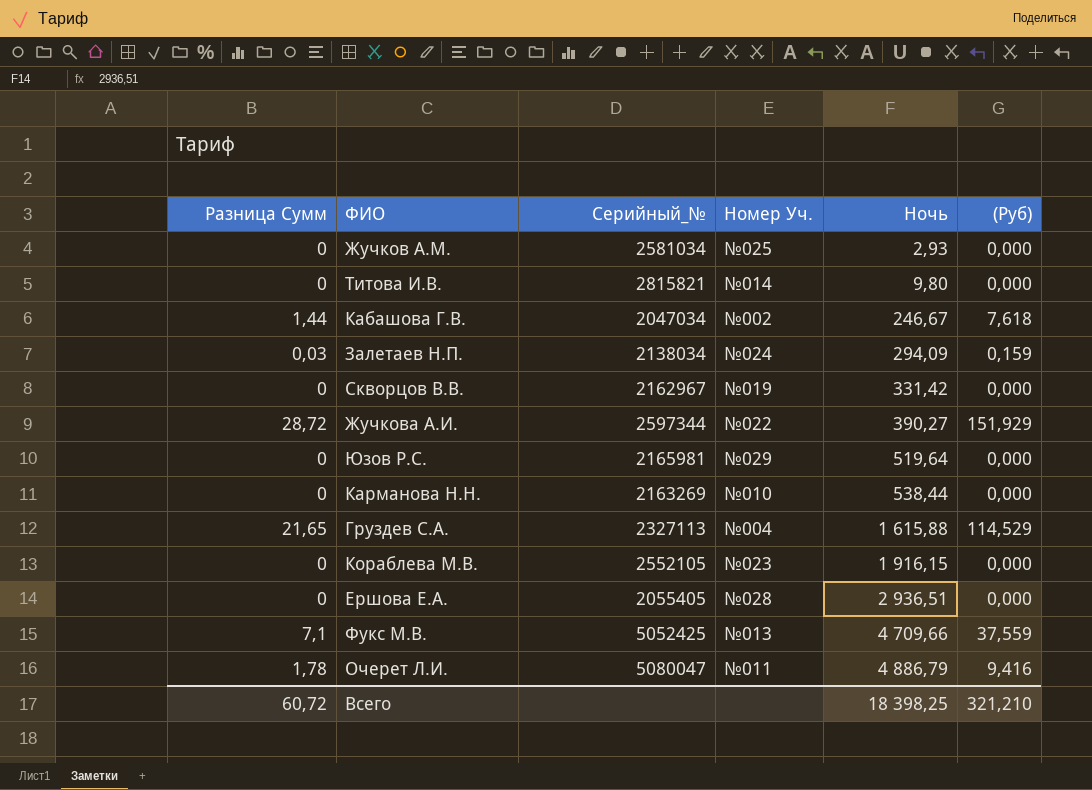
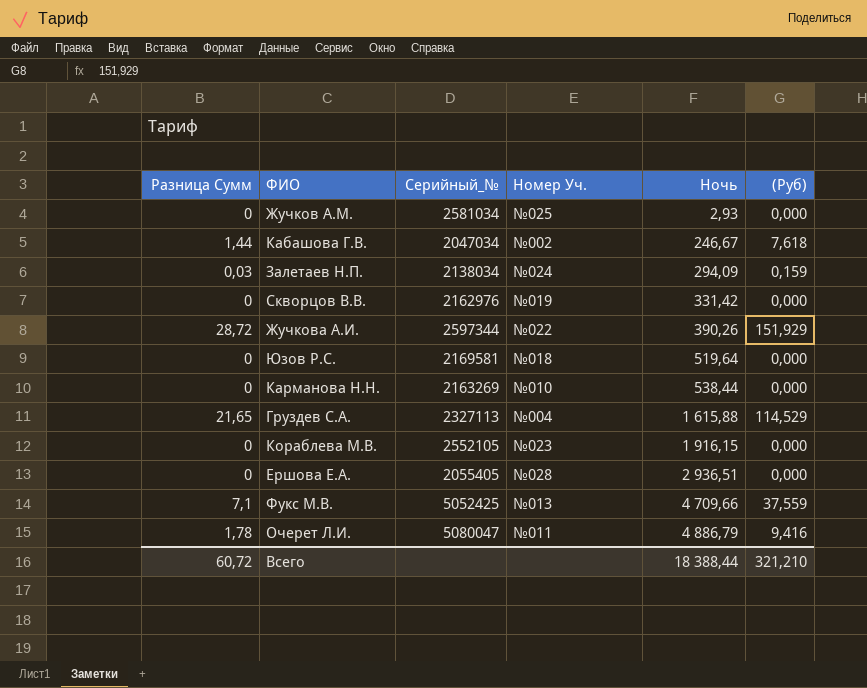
row Титова И.В.: 0 | 2815821 | №014 | 9,80 | 0,000 -> none
Скворцов В.В. | Серийный_№: 2162967 -> 2162976
Жучкова А.И. | Ночь: 390,27 -> 390,26
Юзов Р.С. | Серийный_№: 2165981 -> 2169581
Юзов Р.С. | Номер Уч.: №029 -> №018
Всего | Ночь: 18 398,25 -> 18 388,44

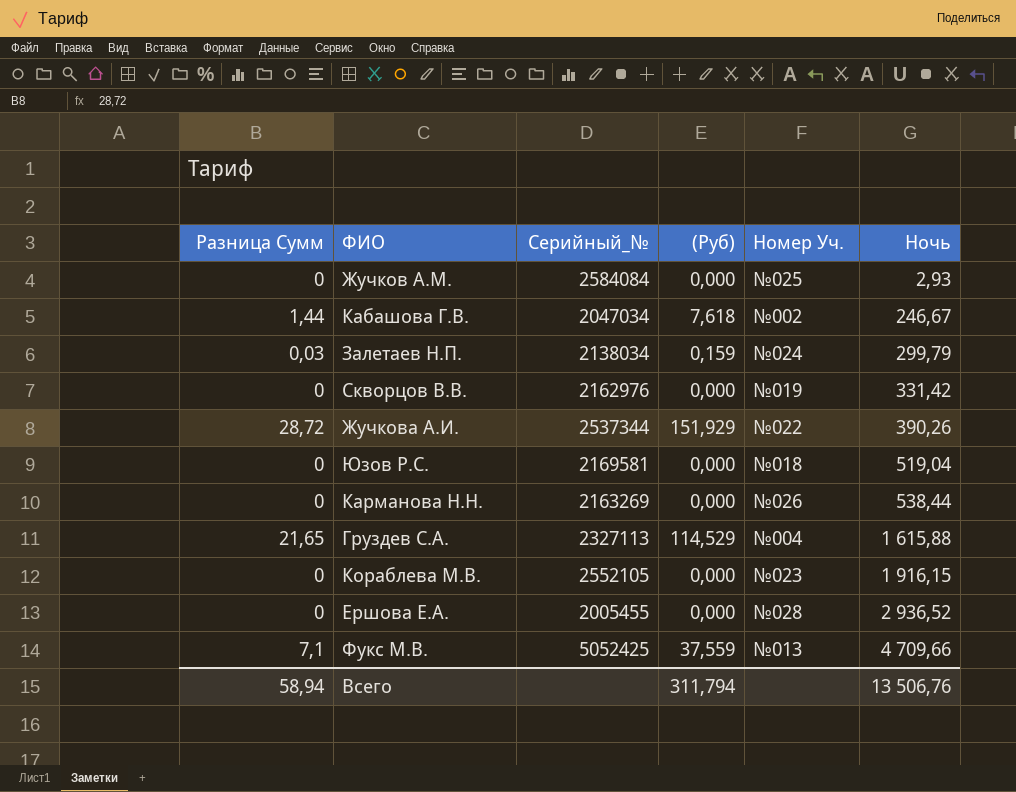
column (Руб) | position: 6 -> 4
row Очерет Л.И.: 1,78 | 5080047 | №011 | 4 886,79 | 9,416 -> none
Жучков А.М. | Серийный_№: 2581034 -> 2584084
Залетаев Н.П. | Ночь: 294,09 -> 299,79
Жучкова А.И. | Серийный_№: 2597344 -> 2537344
Юзов Р.С. | Ночь: 519,64 -> 519,04
Карманова Н.Н. | Номер Уч.: №010 -> №026
Ершова Е.А. | Серийный_№: 2055405 -> 2005455
Ершова Е.А. | Ночь: 2 936,51 -> 2 936,52
Всего | Разница Сумм: 60,72 -> 58,94
Всего | (Руб): 321,210 -> 311,794
Всего | Ночь: 18 388,44 -> 13 506,76

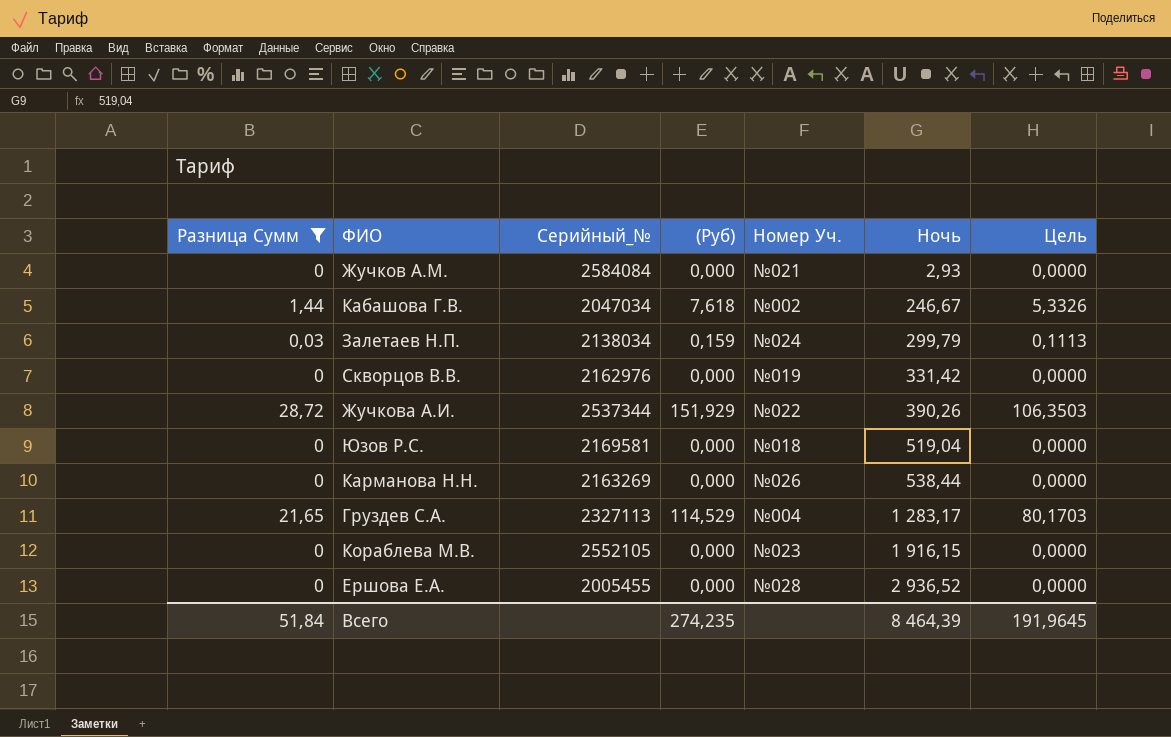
filter: none -> Разница Сумм != 7,1
column Цель | formula: none -> [(Руб)] * 0,7
Жучков А.М. | Номер Уч.: №025 -> №021
Груздев С.А. | Ночь: 1 615,88 -> 1 283,17
Всего | Разница Сумм: 58,94 -> 51,84
Всего | (Руб): 311,794 -> 274,235
Всего | Ночь: 13 506,76 -> 8 464,39

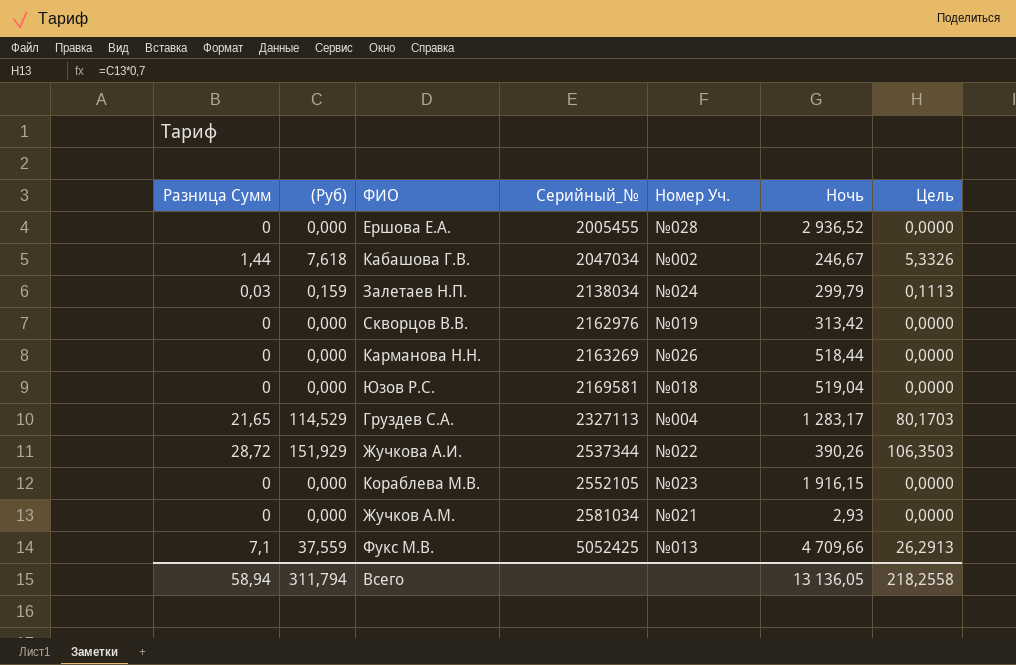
filter: Разница Сумм != 7,1 -> none
row order: Ночь ascending -> Серийный_№ ascending
column (Руб) | position: 4 -> 2
Скворцов В.В. | Ночь: 331,42 -> 313,42
Карманова Н.Н. | Ночь: 538,44 -> 518,44
Жучков А.М. | Серийный_№: 2584084 -> 2581034
Всего | Разница Сумм: 51,84 -> 58,94
Всего | (Руб): 274,235 -> 311,794
Всего | Ночь: 8 464,39 -> 13 136,05
Всего | Цель: 191,9645 -> 218,2558

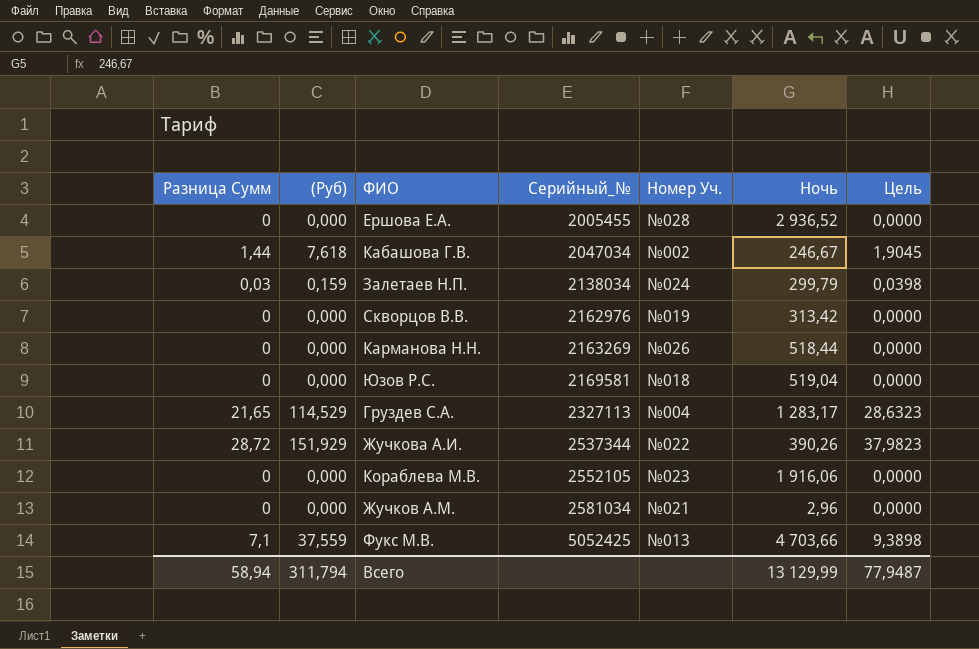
column Цель | formula: [(Руб)] * 0,7 -> [(Руб)] * 0,25
Кораблева М.В. | Ночь: 1 916,15 -> 1 916,06
Жучков А.М. | Ночь: 2,93 -> 2,96
Фукс М.В. | Ночь: 4 709,66 -> 4 703,66
Всего | Ночь: 13 136,05 -> 13 129,99
Всего | Цель: 218,2558 -> 77,9487

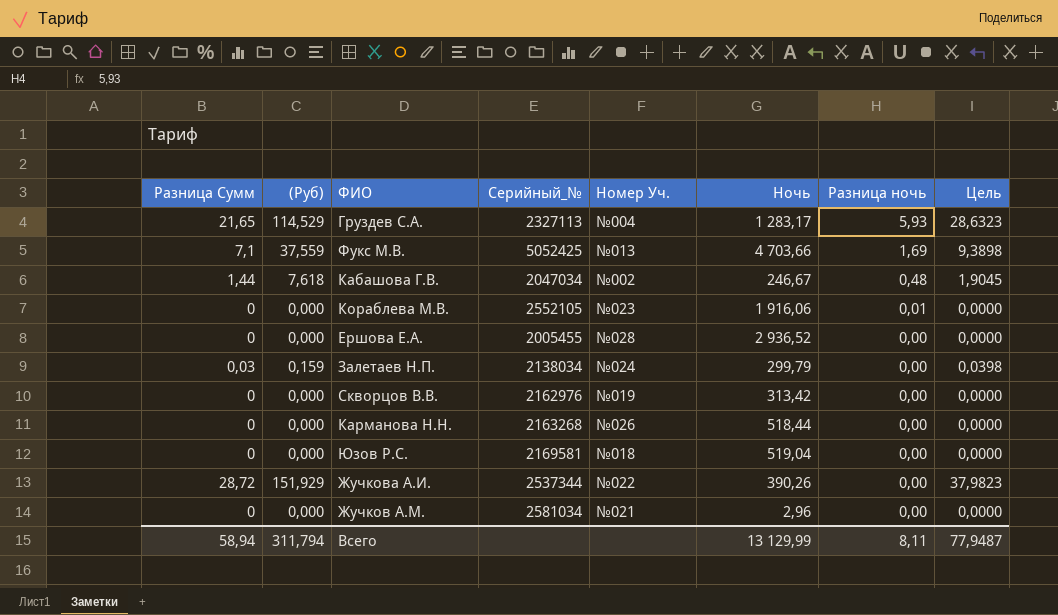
row order: Серийный_№ ascending -> Разница ночь descending
column Разница ночь | position: none -> 7
Карманова Н.Н. | Серийный_№: 2163269 -> 2163268

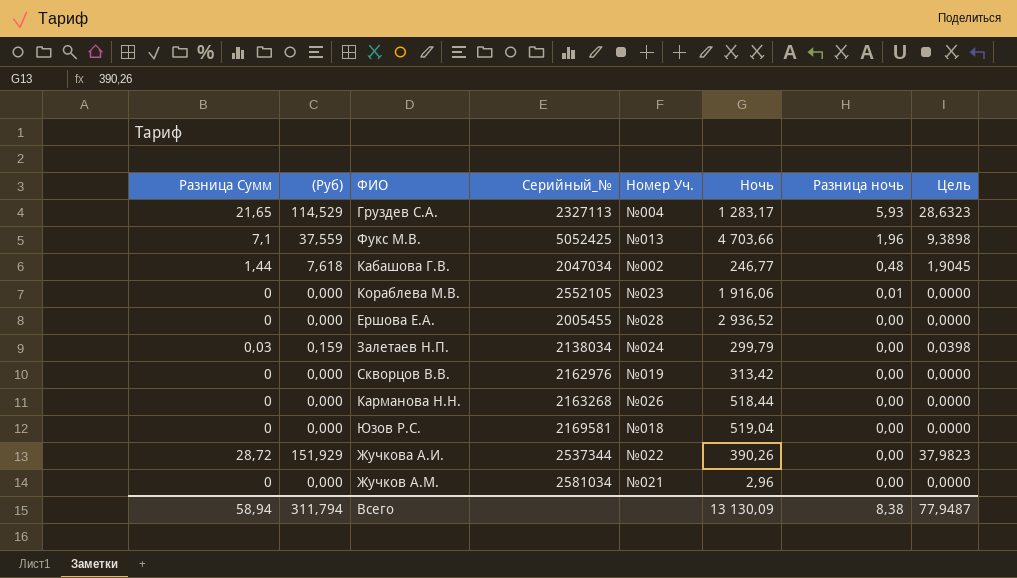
Фукс М.В. | Разница ночь: 1,69 -> 1,96
Кабашова Г.В. | Ночь: 246,67 -> 246,77
Всего | Ночь: 13 129,99 -> 13 130,09
Всего | Разница ночь: 8,11 -> 8,38

